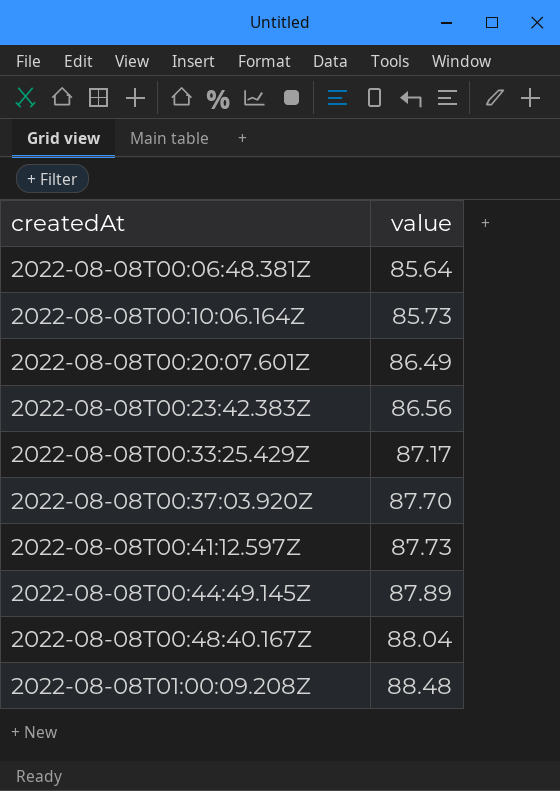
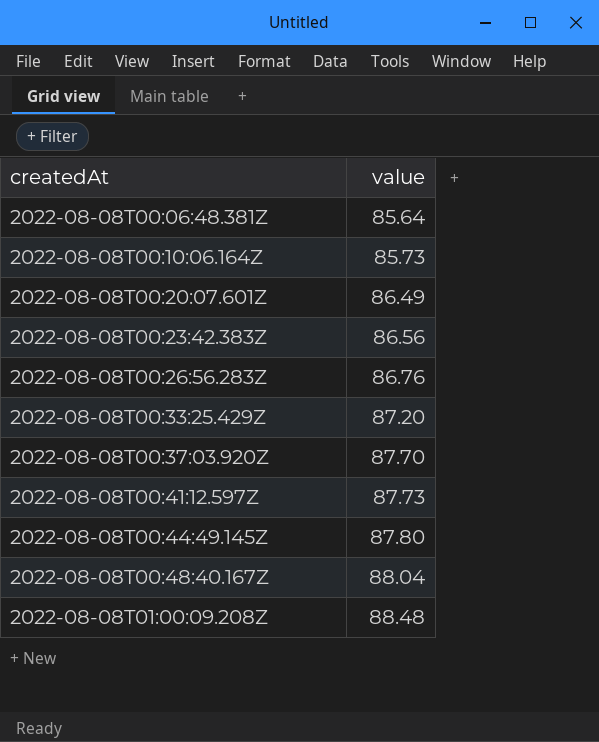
row 2022-08-08T00:26:56.283Z: none -> 86.76
2022-08-08T00:33:25.429Z | value: 87.17 -> 87.20
2022-08-08T00:44:49.145Z | value: 87.89 -> 87.80

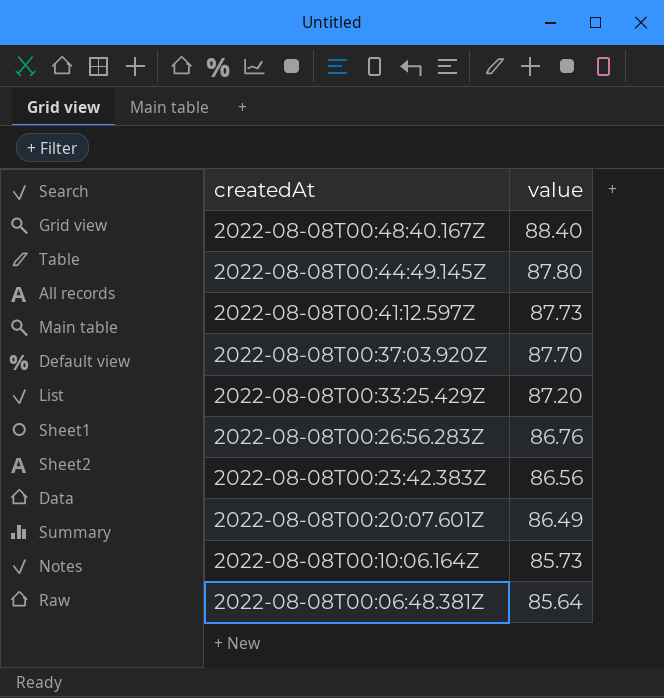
row order: createdAt ascending -> createdAt descending
row 2022-08-08T01:00:09.208Z: 88.48 -> none
2022-08-08T00:48:40.167Z | value: 88.04 -> 88.40

